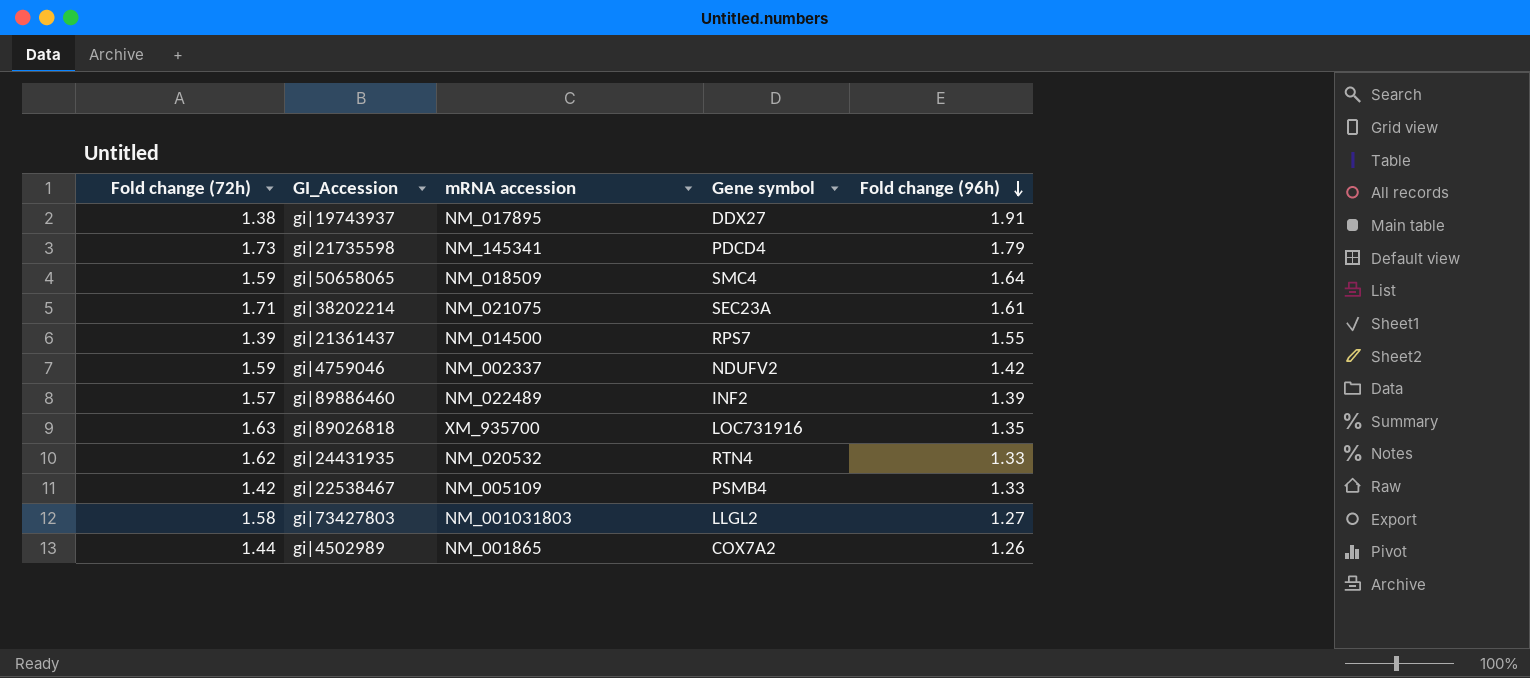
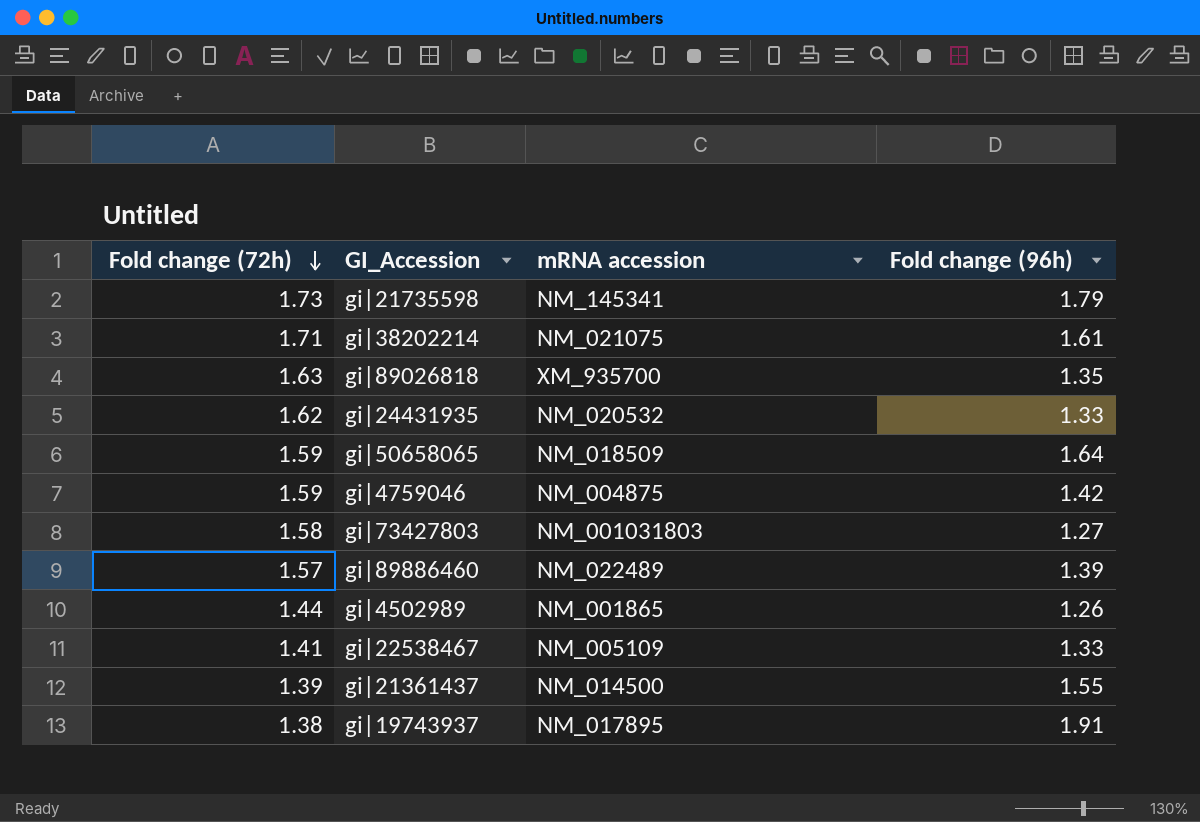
row order: Fold change (96h) descending -> Fold change (72h) descending
column Gene symbol | position: 4 -> none
gi|4759046 | mRNA accession: NM_002337 -> NM_004875
gi|22538467 | Fold change (72h): 1.42 -> 1.41

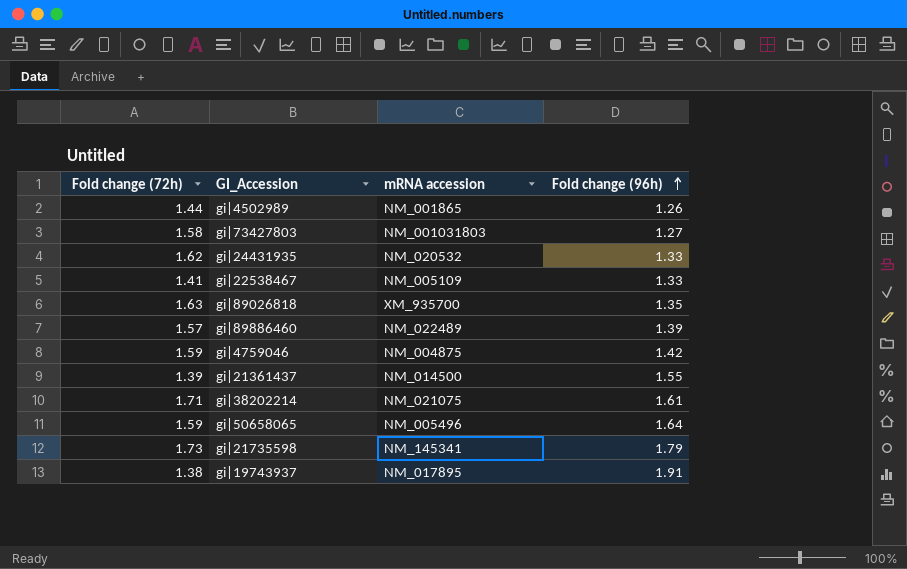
row order: Fold change (72h) descending -> Fold change (96h) ascending
gi|50658065 | mRNA accession: NM_018509 -> NM_005496

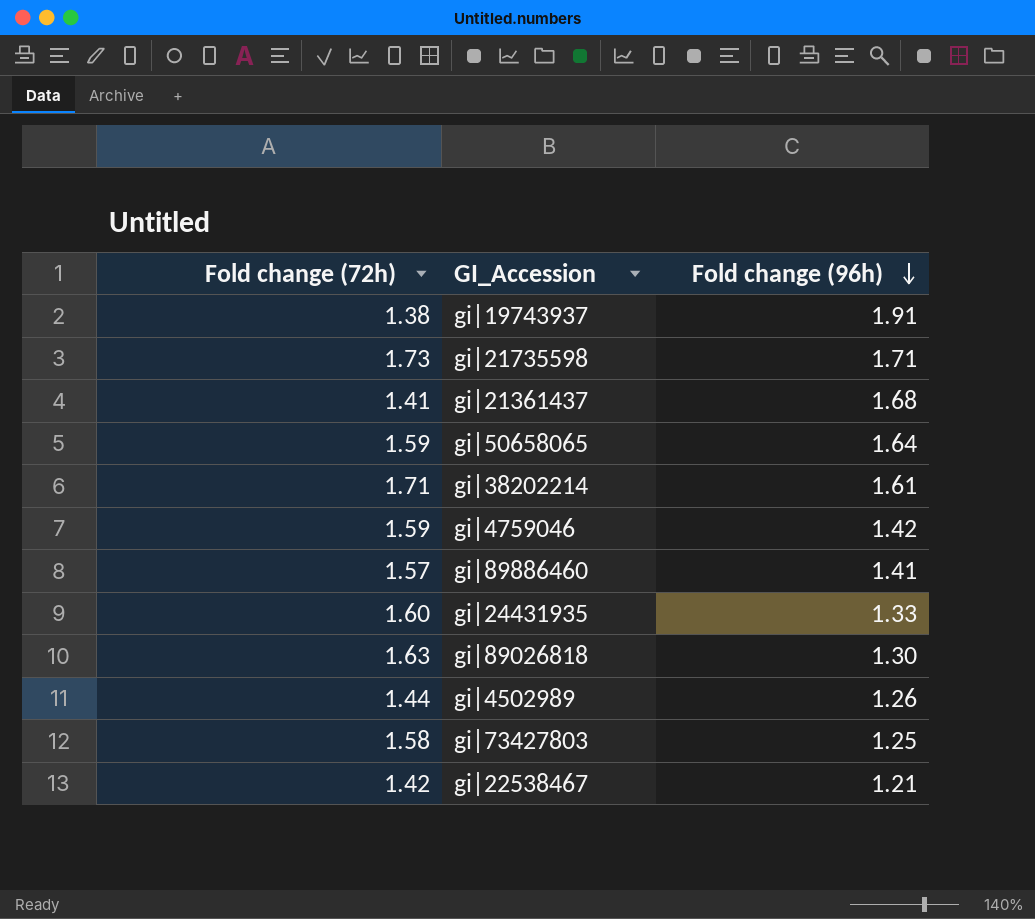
row order: Fold change (96h) ascending -> Fold change (96h) descending
column mRNA accession | position: 3 -> none
gi|21735598 | Fold change (96h): 1.79 -> 1.71
gi|21361437 | Fold change (72h): 1.39 -> 1.41
gi|21361437 | Fold change (96h): 1.55 -> 1.68
gi|89886460 | Fold change (96h): 1.39 -> 1.41
gi|24431935 | Fold change (72h): 1.62 -> 1.60
gi|89026818 | Fold change (96h): 1.35 -> 1.30
gi|73427803 | Fold change (96h): 1.27 -> 1.25
gi|22538467 | Fold change (72h): 1.41 -> 1.42
gi|22538467 | Fold change (96h): 1.33 -> 1.21

